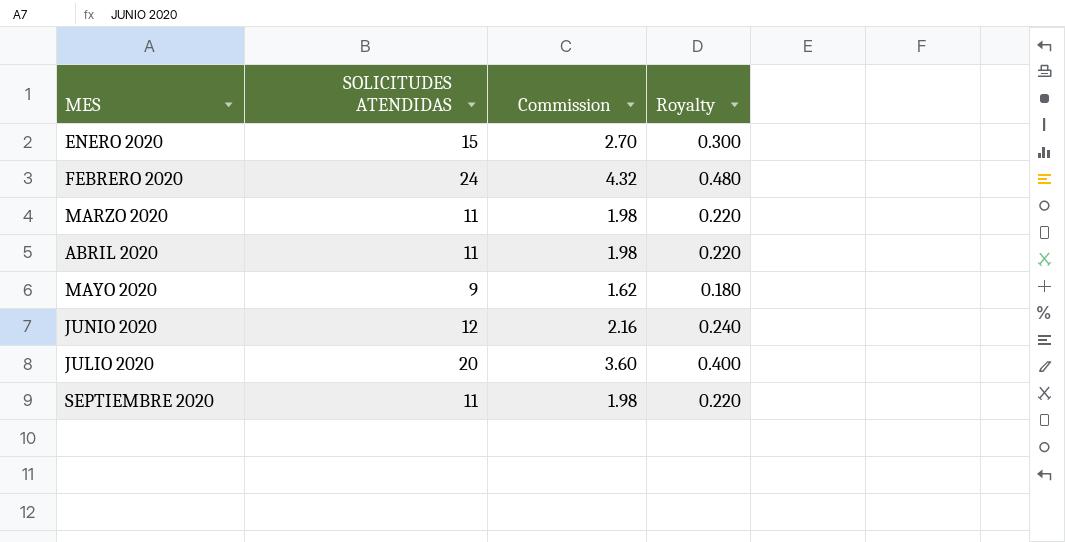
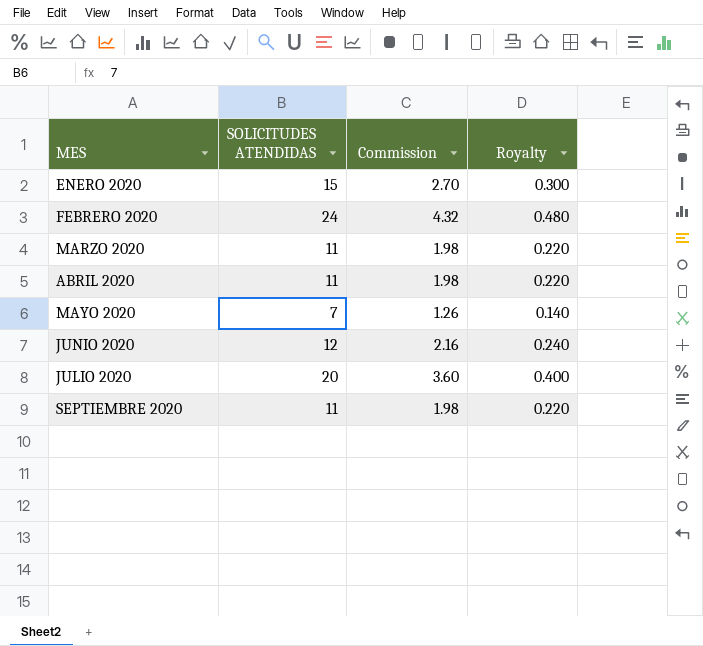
MAYO 2020 | SOLICITUDES ATENDIDAS: 9 -> 7
MAYO 2020 | Commission: 1.62 -> 1.26
MAYO 2020 | Royalty: 0.180 -> 0.140

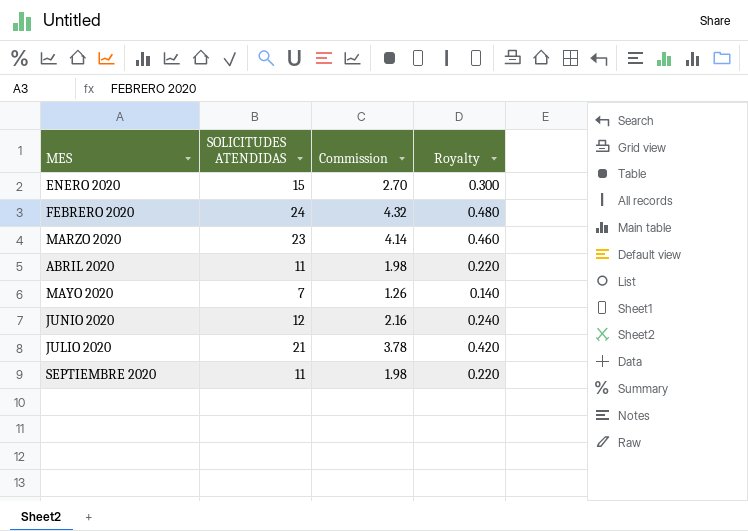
MARZO 2020 | SOLICITUDES ATENDIDAS: 11 -> 23
MARZO 2020 | Commission: 1.98 -> 4.14
MARZO 2020 | Royalty: 0.220 -> 0.460
JULIO 2020 | SOLICITUDES ATENDIDAS: 20 -> 21
JULIO 2020 | Commission: 3.60 -> 3.78
JULIO 2020 | Royalty: 0.400 -> 0.420

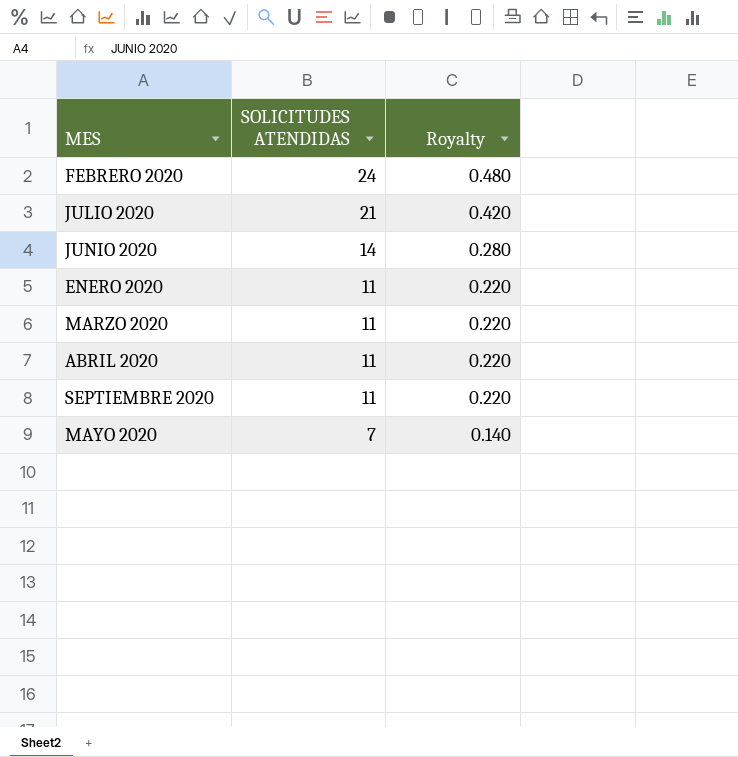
row order: MES ascending -> SOLICITUDES ATENDIDAS descending
column Commission | formula: [SOLICITUDES ATENDIDAS] * 0.18 -> none
JUNIO 2020 | SOLICITUDES ATENDIDAS: 12 -> 14
JUNIO 2020 | Royalty: 0.240 -> 0.280
ENERO 2020 | SOLICITUDES ATENDIDAS: 15 -> 11
ENERO 2020 | Royalty: 0.300 -> 0.220
MARZO 2020 | SOLICITUDES ATENDIDAS: 23 -> 11
MARZO 2020 | Royalty: 0.460 -> 0.220

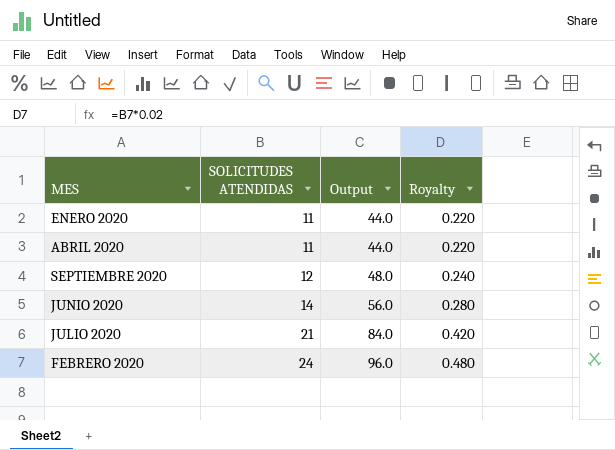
row order: SOLICITUDES ATENDIDAS descending -> SOLICITUDES ATENDIDAS ascending
column Output | formula: none -> [SOLICITUDES ATENDIDAS] * 4
row MARZO 2020: 11 | 0.220 -> none
row MAYO 2020: 7 | 0.140 -> none
SEPTIEMBRE 2020 | SOLICITUDES ATENDIDAS: 11 -> 12
SEPTIEMBRE 2020 | Royalty: 0.220 -> 0.240

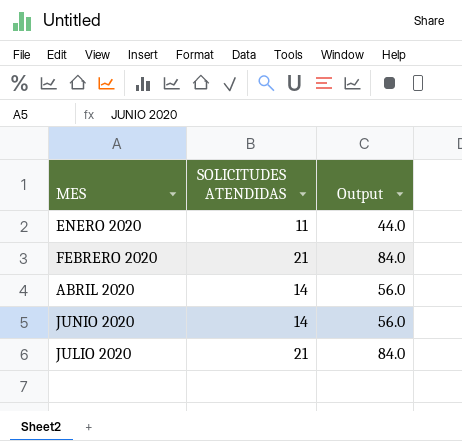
row order: SOLICITUDES ATENDIDAS ascending -> MES ascending
column Royalty | formula: [SOLICITUDES ATENDIDAS] * 0.02 -> none
row SEPTIEMBRE 2020: 12 | 48.0 | 0.240 -> none
FEBRERO 2020 | SOLICITUDES ATENDIDAS: 24 -> 21
FEBRERO 2020 | Output: 96.0 -> 84.0
ABRIL 2020 | SOLICITUDES ATENDIDAS: 11 -> 14
ABRIL 2020 | Output: 44.0 -> 56.0

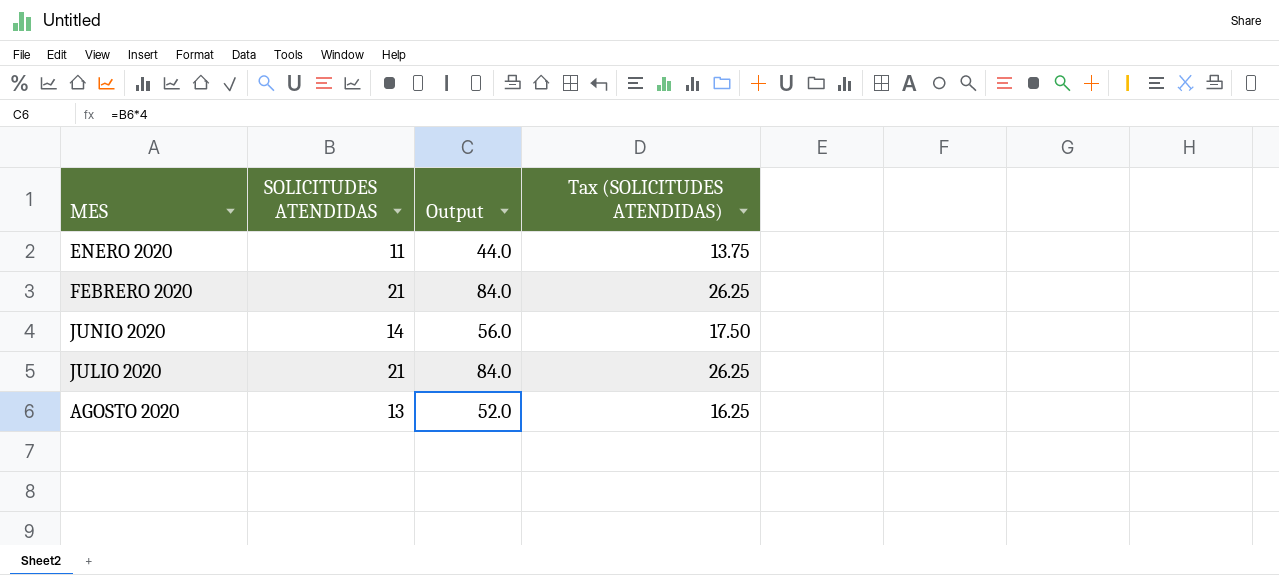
column Tax (SOLICITUDES ATENDIDAS) | formula: none -> [SOLICITUDES ATENDIDAS] * 1.25
row ABRIL 2020: 14 | 56.0 -> none
row AGOSTO 2020: none -> 13 | 52.0 | 16.25

